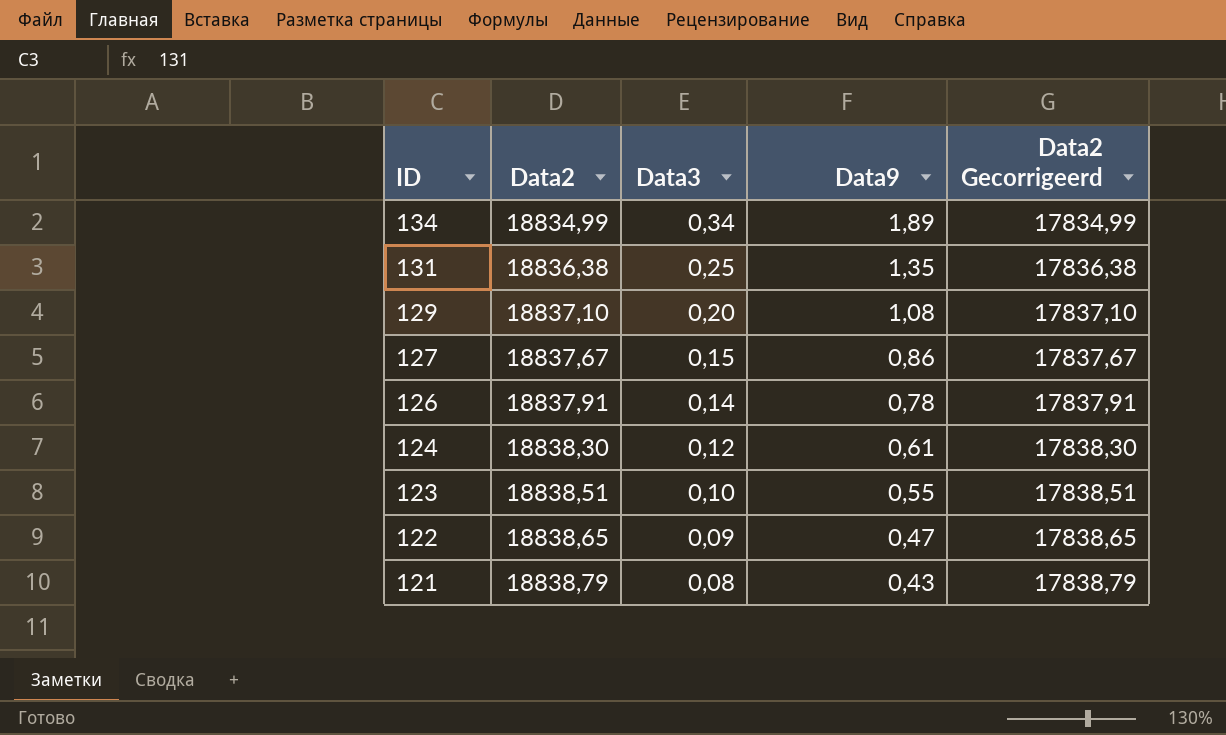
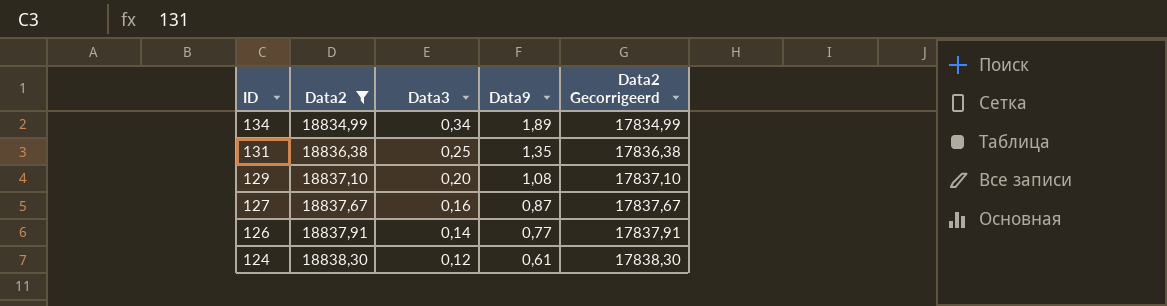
filter: none -> Data2 <= 18838,30
127 | Data3: 0,15 -> 0,16
127 | Data9: 0,86 -> 0,87
126 | Data9: 0,78 -> 0,77

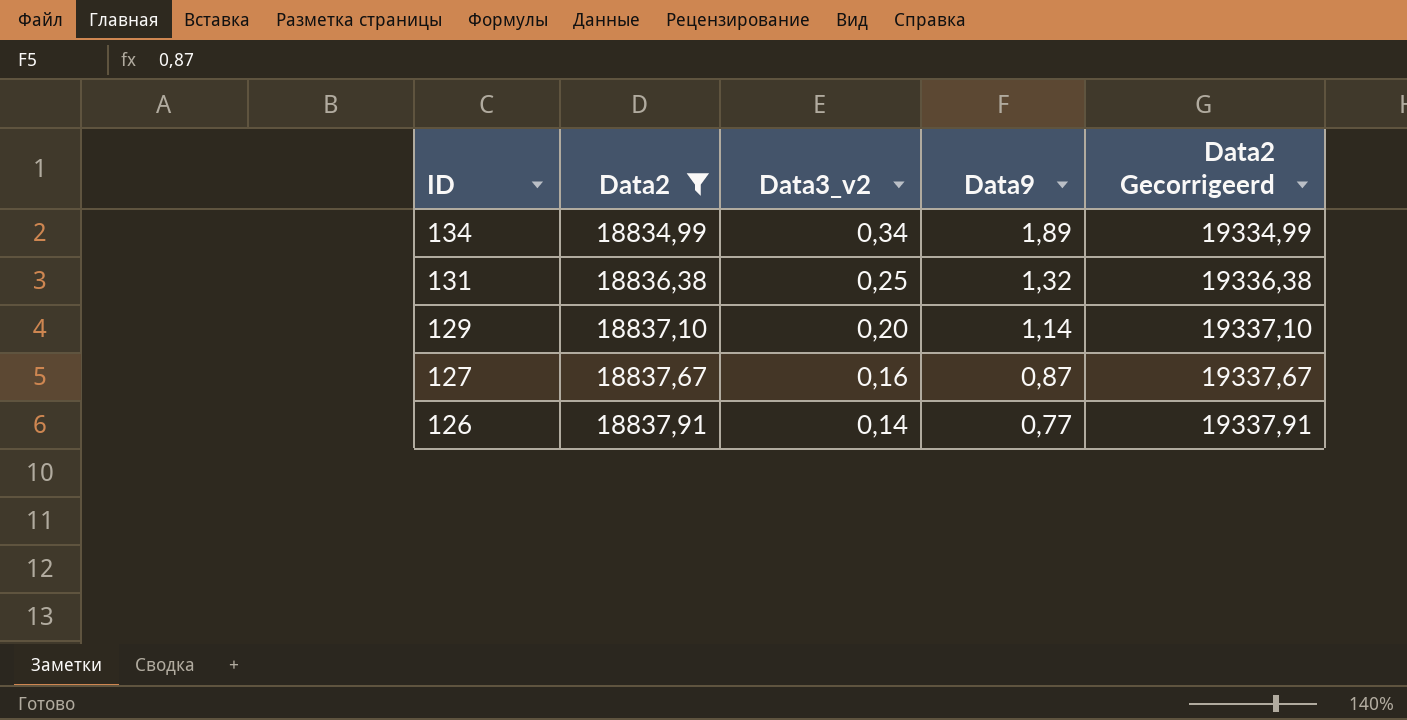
column name: Data3 -> Data3_v2
column Data2 Gecorrigeerd | formula: [Data2] - 1000 -> [Data2] + 500
row 124: 18838,30 | 0,12 | 0,61 | 17838,30 -> none
131 | Data9: 1,35 -> 1,32
129 | Data9: 1,08 -> 1,14

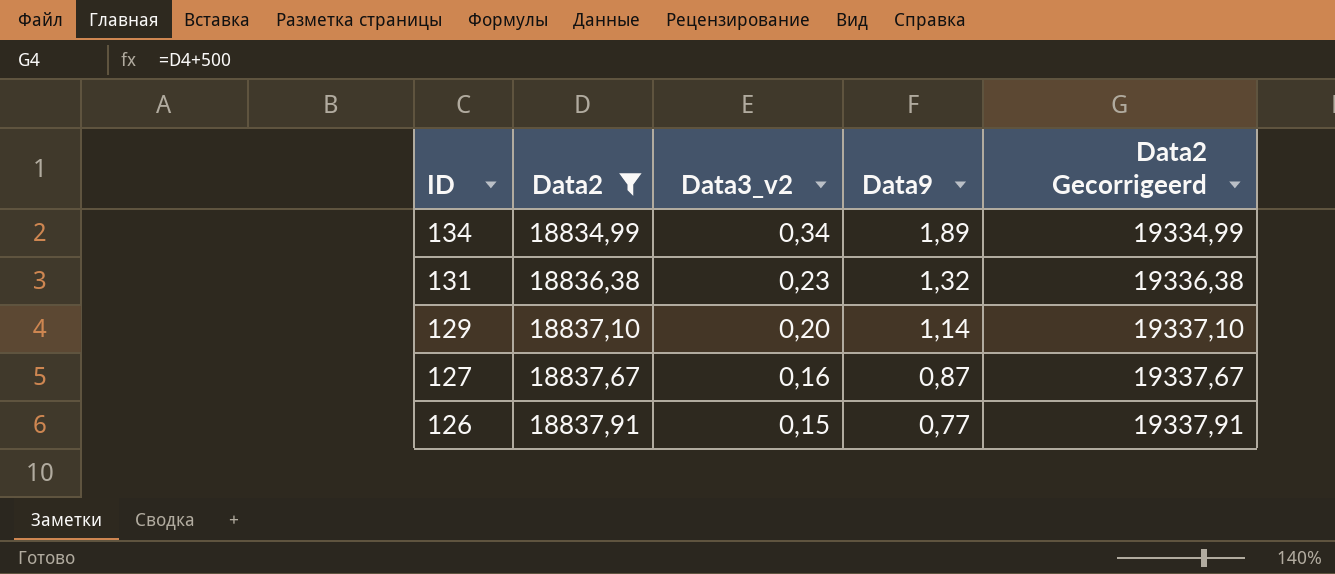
131 | Data3_v2: 0,25 -> 0,23
126 | Data3_v2: 0,14 -> 0,15

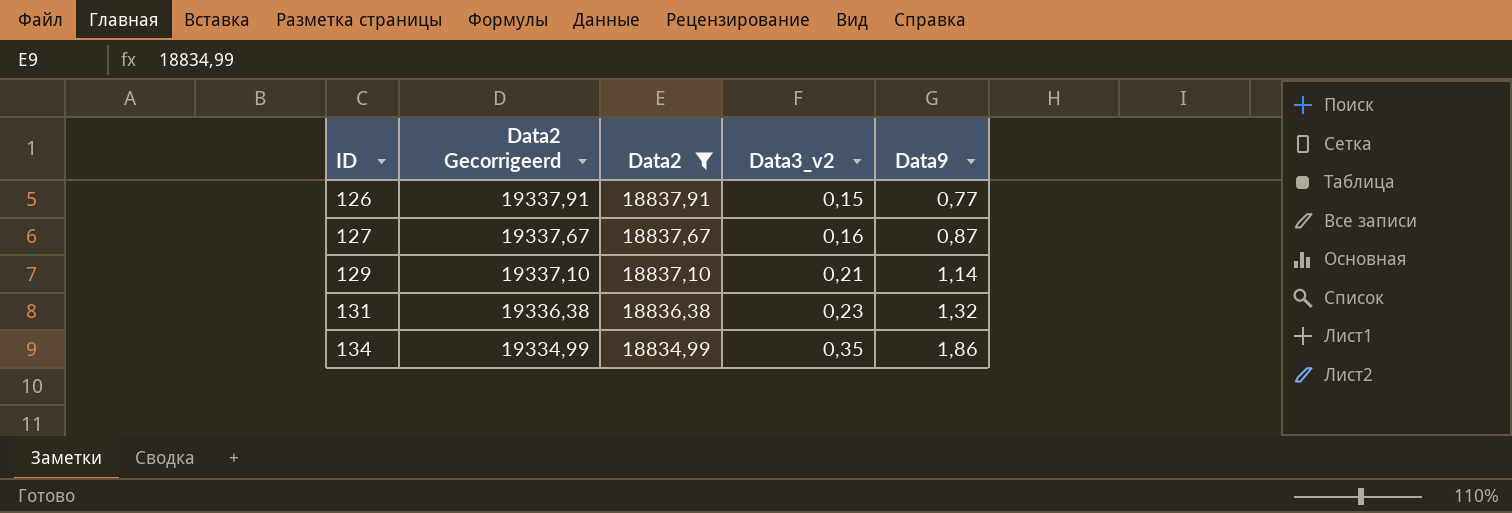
row order: ID descending -> ID ascending
column Data2 Gecorrigeerd | position: 5 -> 2
129 | Data3_v2: 0,20 -> 0,21
134 | Data3_v2: 0,34 -> 0,35
134 | Data9: 1,89 -> 1,86

